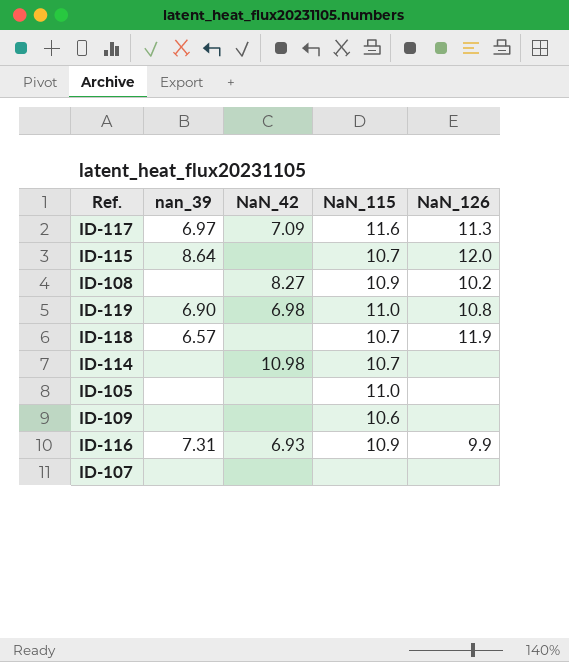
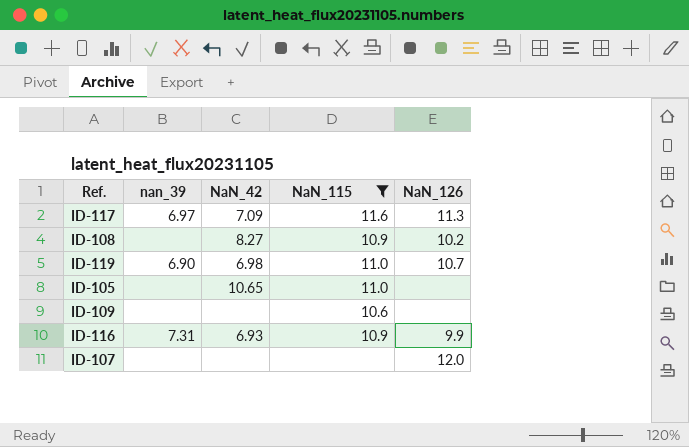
filter: none -> NaN_115 != 10.7
ID-119 | NaN_126: 10.8 -> 10.7
ID-105 | NaN_42: none -> 10.65
ID-107 | NaN_126: none -> 12.0

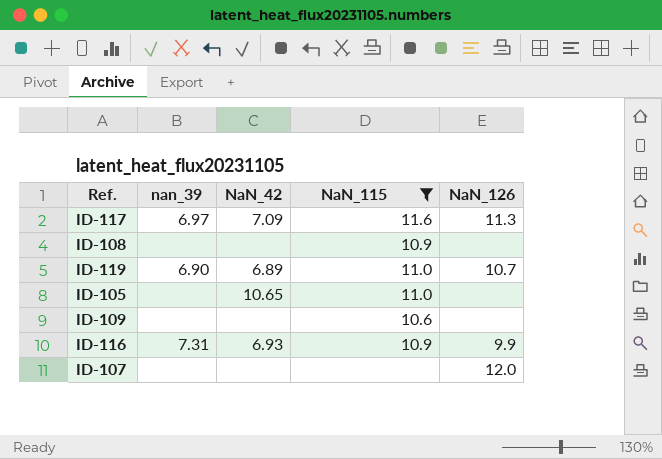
ID-108 | NaN_42: 8.27 -> none
ID-108 | NaN_126: 10.2 -> none
ID-119 | NaN_42: 6.98 -> 6.89

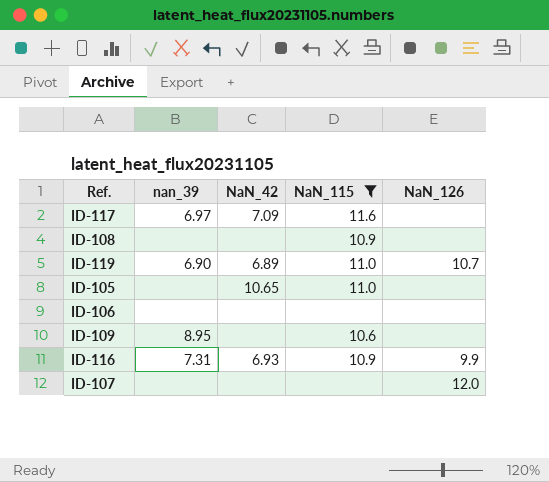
ID-117 | NaN_126: 11.3 -> none
row ID-106: none -> none | none | none | none
ID-109 | nan_39: none -> 8.95

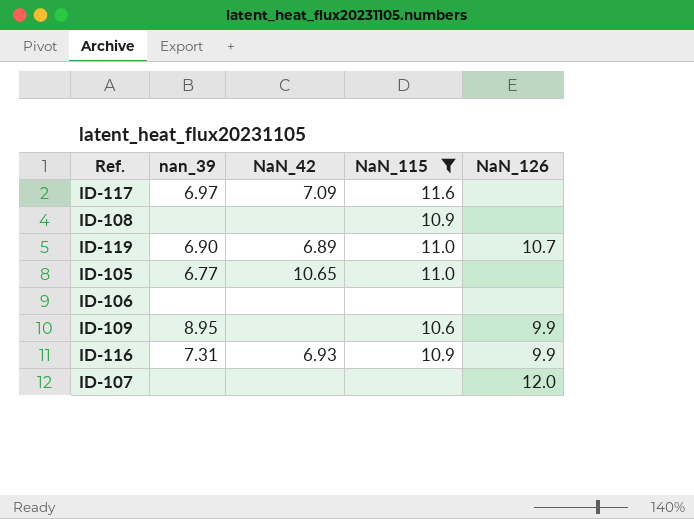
ID-105 | nan_39: none -> 6.77
ID-109 | NaN_126: none -> 9.9

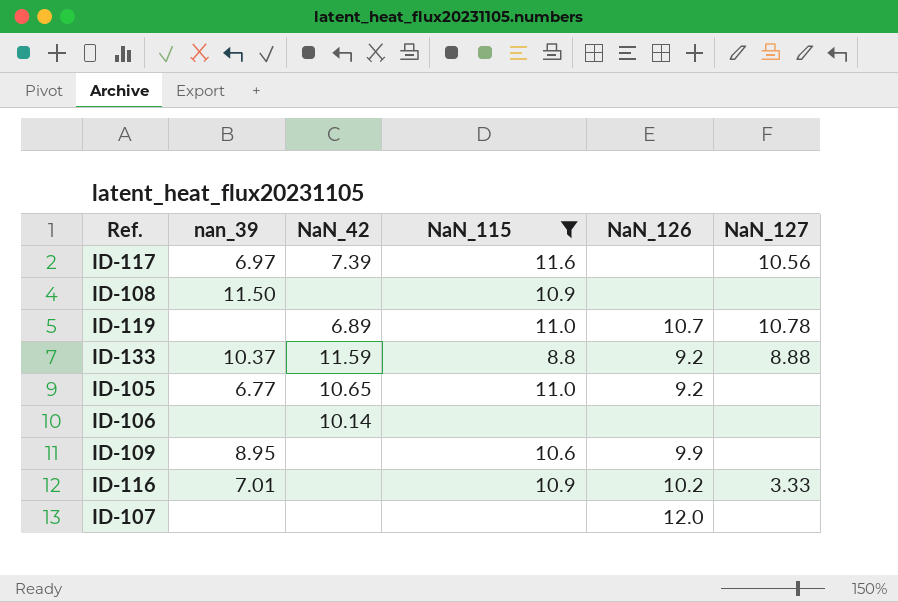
column NaN_127 | position: none -> 6
ID-117 | NaN_42: 7.09 -> 7.39
ID-108 | nan_39: none -> 11.50
ID-119 | nan_39: 6.90 -> none
row ID-133: none -> 10.37 | 11.59 | 8.8 | 9.2 | 8.88
ID-105 | NaN_126: none -> 9.2
ID-106 | NaN_42: none -> 10.14
ID-116 | nan_39: 7.31 -> 7.01
ID-116 | NaN_42: 6.93 -> none
ID-116 | NaN_126: 9.9 -> 10.2

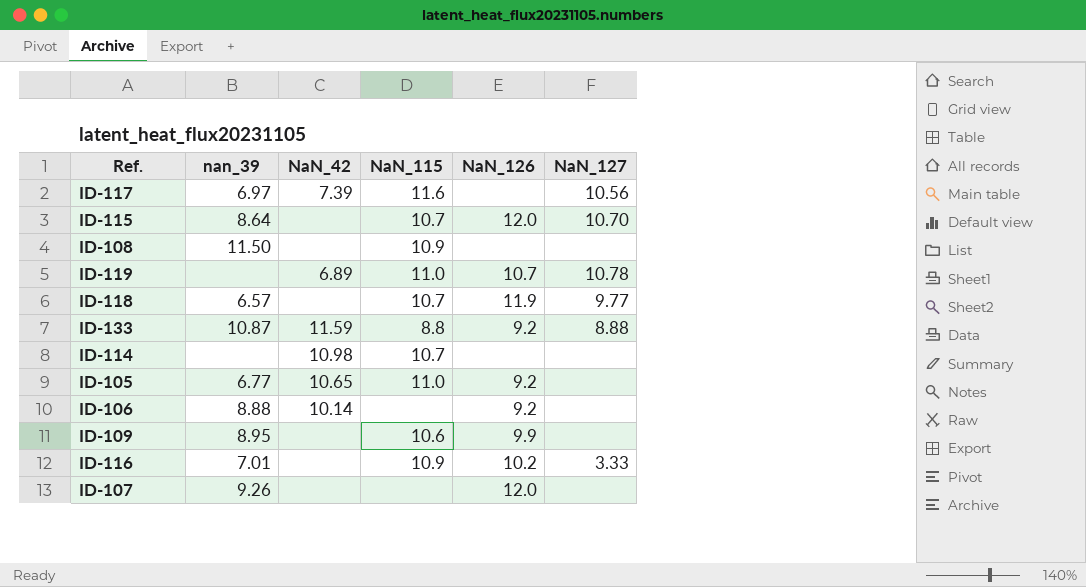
filter: NaN_115 != 10.7 -> none
ID-133 | nan_39: 10.37 -> 10.87
ID-106 | nan_39: none -> 8.88
ID-106 | NaN_126: none -> 9.2
ID-107 | nan_39: none -> 9.26

